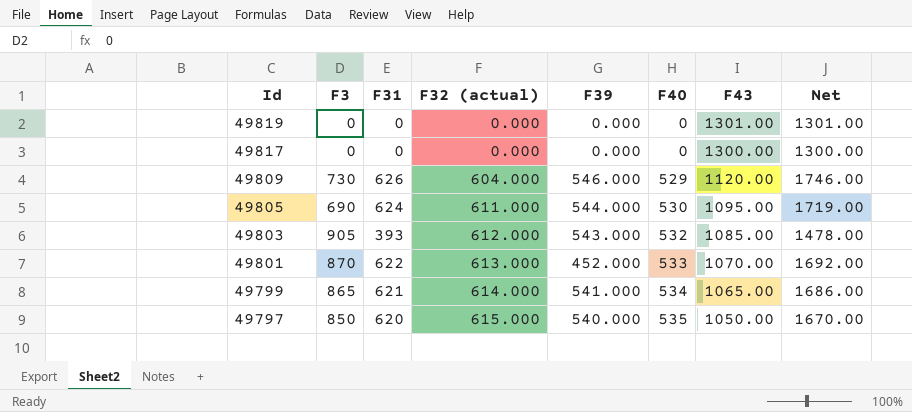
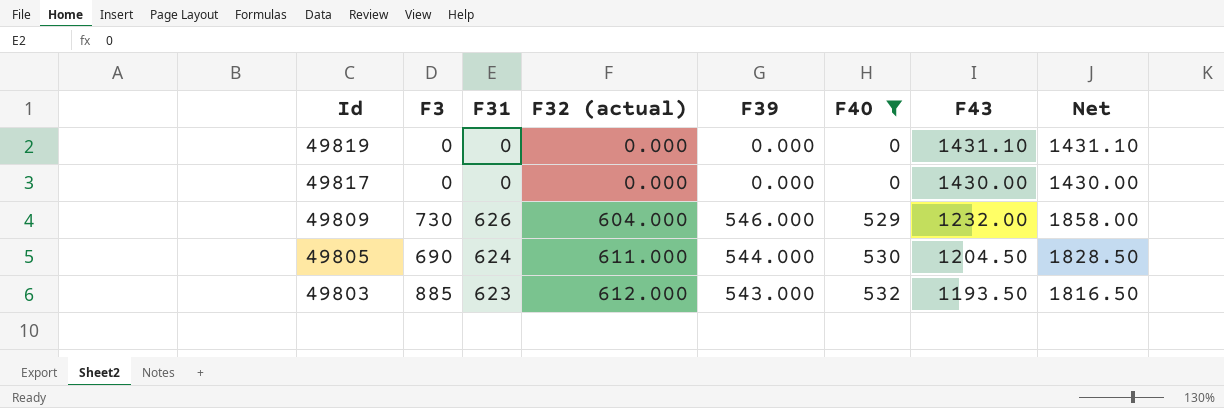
filter: none -> F40 <= 532
49819 | F43: 1301.00 -> 1431.10
49819 | Net: 1301.00 -> 1431.10
49817 | F43: 1300.00 -> 1430.00
49817 | Net: 1300.00 -> 1430.00
49809 | F43: 1120.00 -> 1232.00
49809 | Net: 1746.00 -> 1858.00
49805 | F43: 1095.00 -> 1204.50
49805 | Net: 1719.00 -> 1828.50
49803 | F3: 905 -> 885
49803 | F31: 393 -> 623
49803 | F43: 1085.00 -> 1193.50
49803 | Net: 1478.00 -> 1816.50

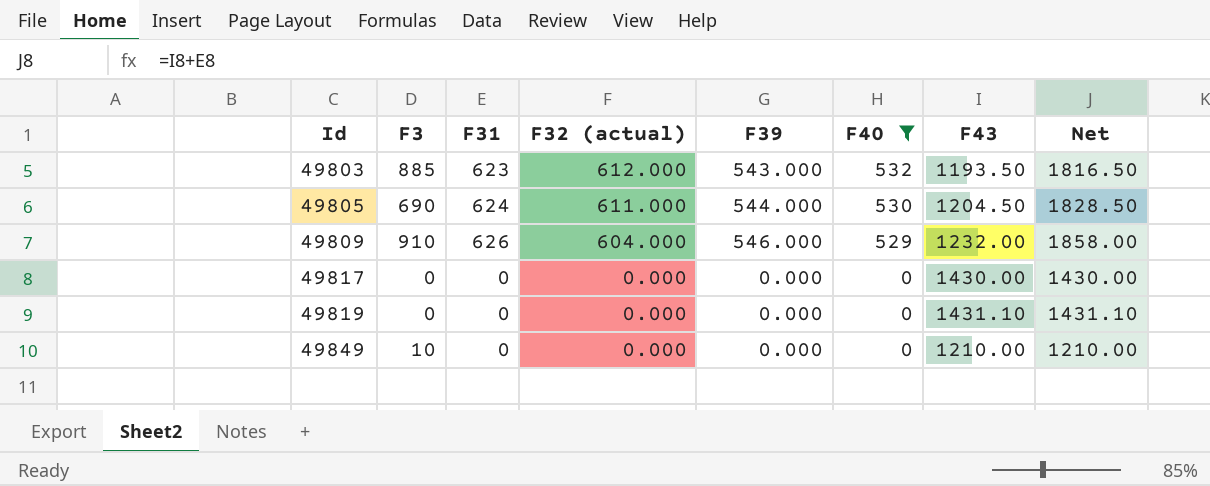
row order: Id descending -> Id ascending
49809 | F3: 730 -> 910
row 49849: none -> 10 | 0 | 0.000 | 0.000 | 0 | 1210.00 | 1210.00

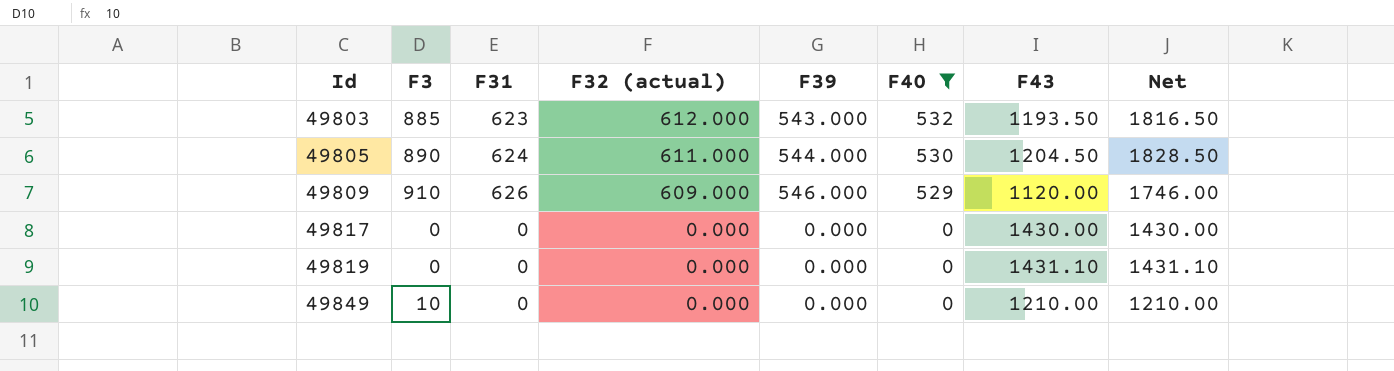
49805 | F3: 690 -> 890
49809 | F32 (actual): 604.000 -> 609.000
49809 | F43: 1232.00 -> 1120.00
49809 | Net: 1858.00 -> 1746.00

